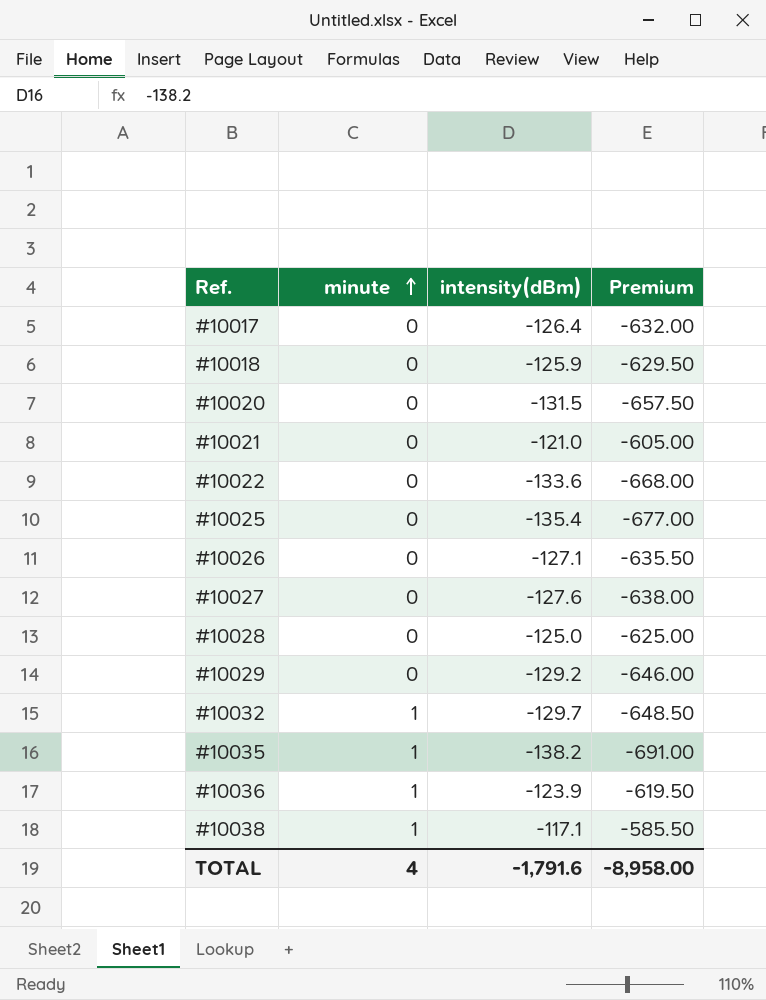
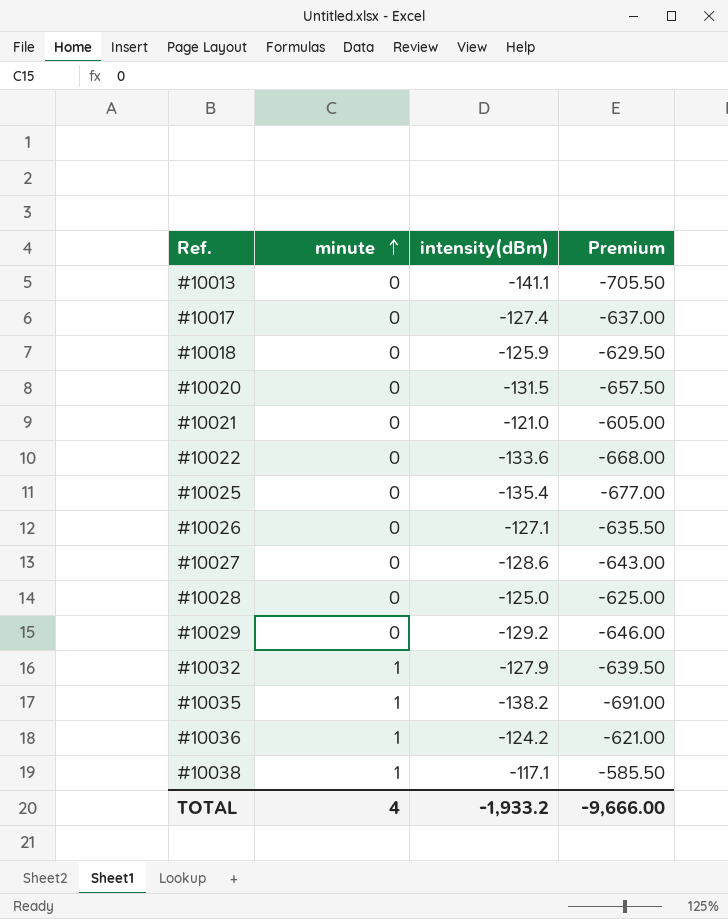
row #10013: none -> 0 | -141.1 | -705.50
#10017 | intensity(dBm): -126.4 -> -127.4
#10017 | Premium: -632.00 -> -637.00
#10027 | intensity(dBm): -127.6 -> -128.6
#10027 | Premium: -638.00 -> -643.00
#10032 | intensity(dBm): -129.7 -> -127.9
#10032 | Premium: -648.50 -> -639.50
#10036 | intensity(dBm): -123.9 -> -124.2
#10036 | Premium: -619.50 -> -621.00
TOTAL | intensity(dBm): -1,791.6 -> -1,933.2
TOTAL | Premium: -8,958.00 -> -9,666.00

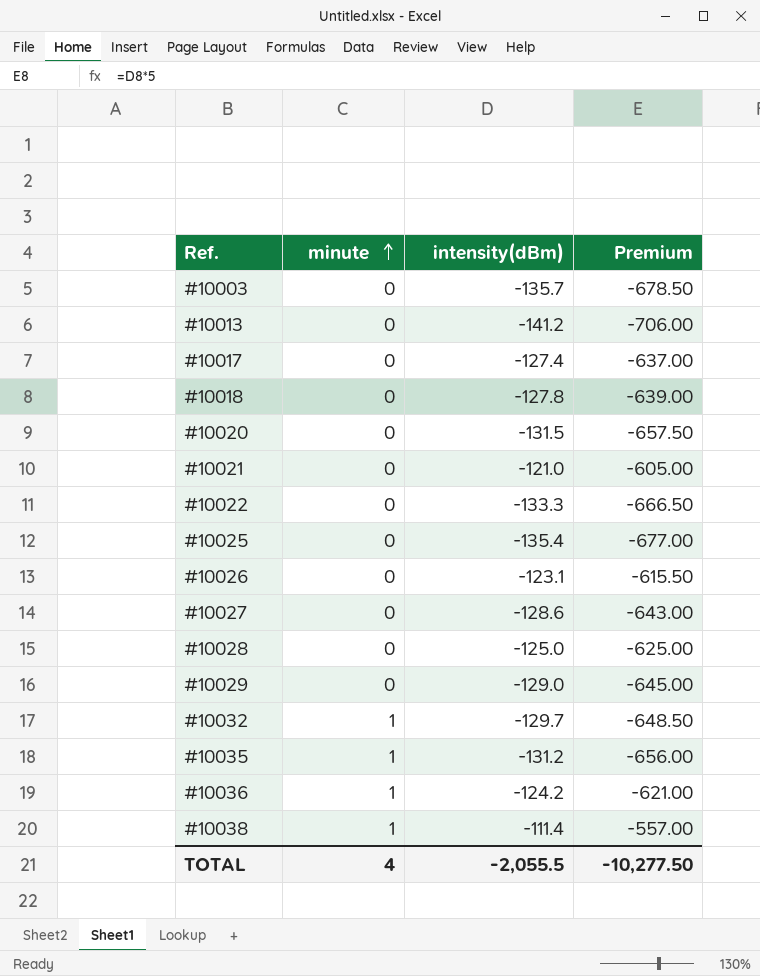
row #10003: none -> 0 | -135.7 | -678.50
#10013 | intensity(dBm): -141.1 -> -141.2
#10013 | Premium: -705.50 -> -706.00
#10018 | intensity(dBm): -125.9 -> -127.8
#10018 | Premium: -629.50 -> -639.00
#10022 | intensity(dBm): -133.6 -> -133.3
#10022 | Premium: -668.00 -> -666.50
#10026 | intensity(dBm): -127.1 -> -123.1
#10026 | Premium: -635.50 -> -615.50
#10029 | intensity(dBm): -129.2 -> -129.0
#10029 | Premium: -646.00 -> -645.00
#10032 | intensity(dBm): -127.9 -> -129.7
#10032 | Premium: -639.50 -> -648.50
#10035 | intensity(dBm): -138.2 -> -131.2
#10035 | Premium: -691.00 -> -656.00
#10038 | intensity(dBm): -117.1 -> -111.4
#10038 | Premium: -585.50 -> -557.00
TOTAL | intensity(dBm): -1,933.2 -> -2,055.5
TOTAL | Premium: -9,666.00 -> -10,277.50

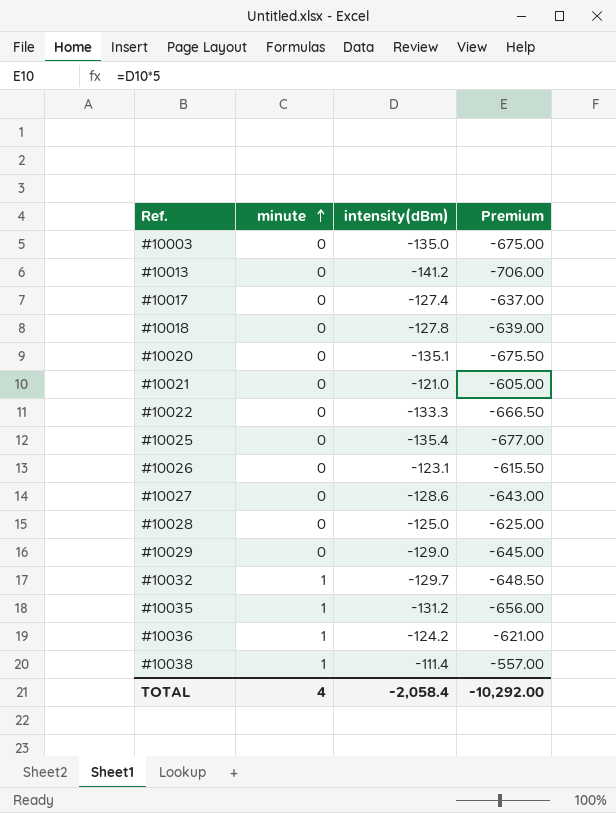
#10003 | intensity(dBm): -135.7 -> -135.0
#10003 | Premium: -678.50 -> -675.00
#10020 | intensity(dBm): -131.5 -> -135.1
#10020 | Premium: -657.50 -> -675.50
TOTAL | intensity(dBm): -2,055.5 -> -2,058.4
TOTAL | Premium: -10,277.50 -> -10,292.00

